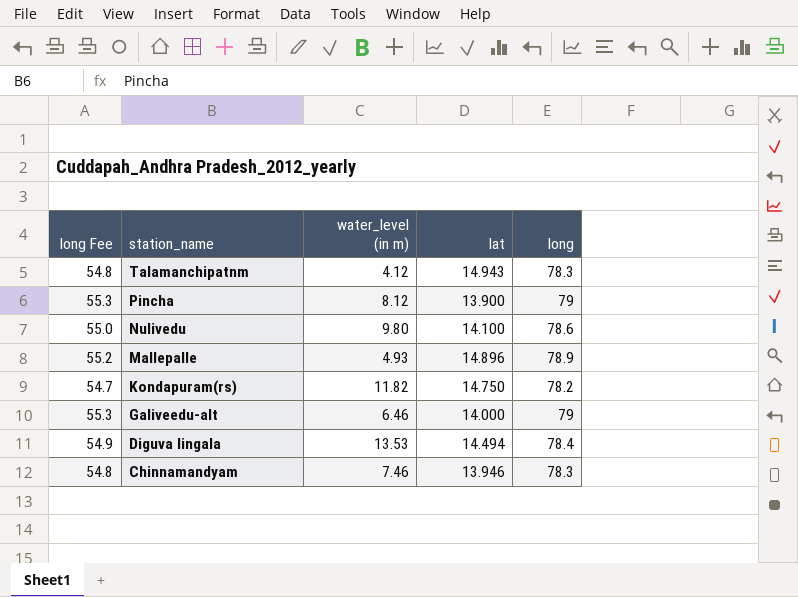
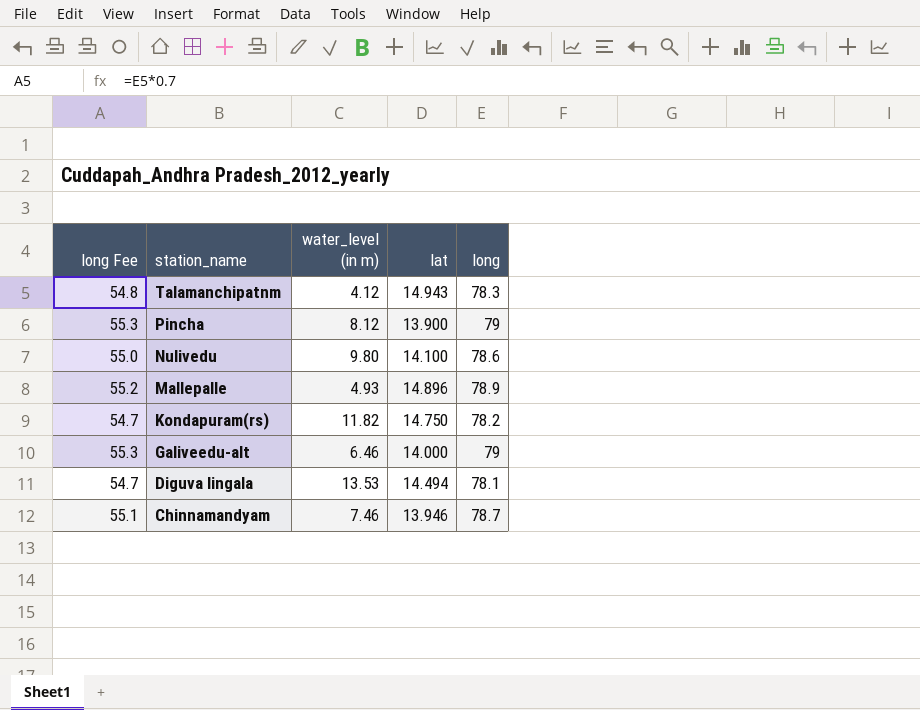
Diguva lingala | long Fee: 54.9 -> 54.7
Diguva lingala | long: 78.4 -> 78.1
Chinnamandyam | long Fee: 54.8 -> 55.1
Chinnamandyam | long: 78.3 -> 78.7

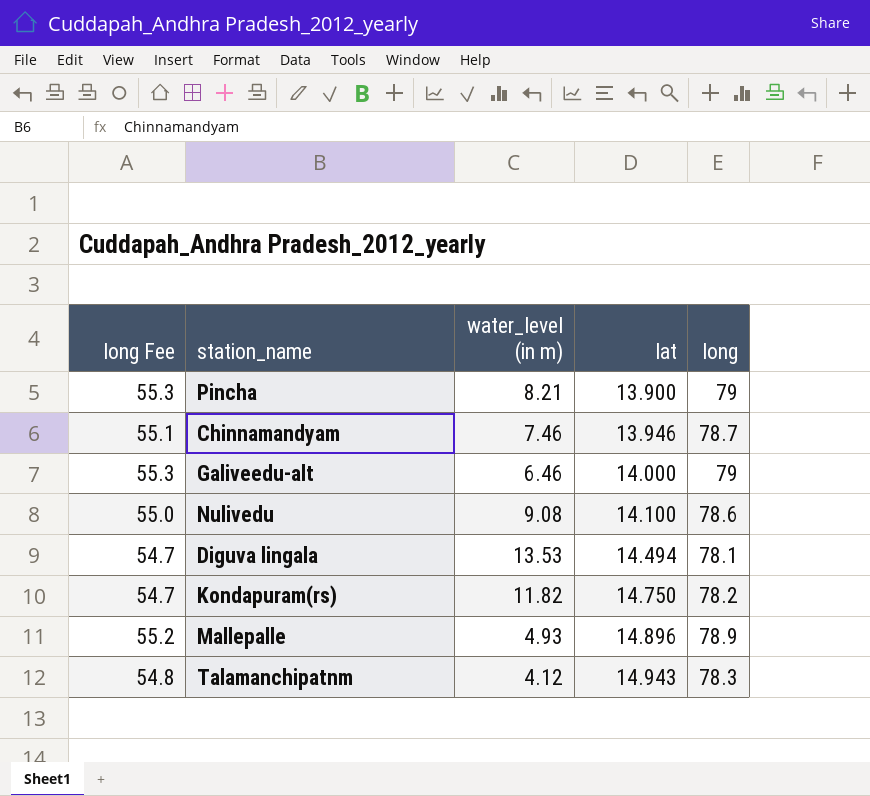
row order: station_name descending -> lat ascending
Pincha | water_level (in m): 8.12 -> 8.21
Nulivedu | water_level (in m): 9.80 -> 9.08

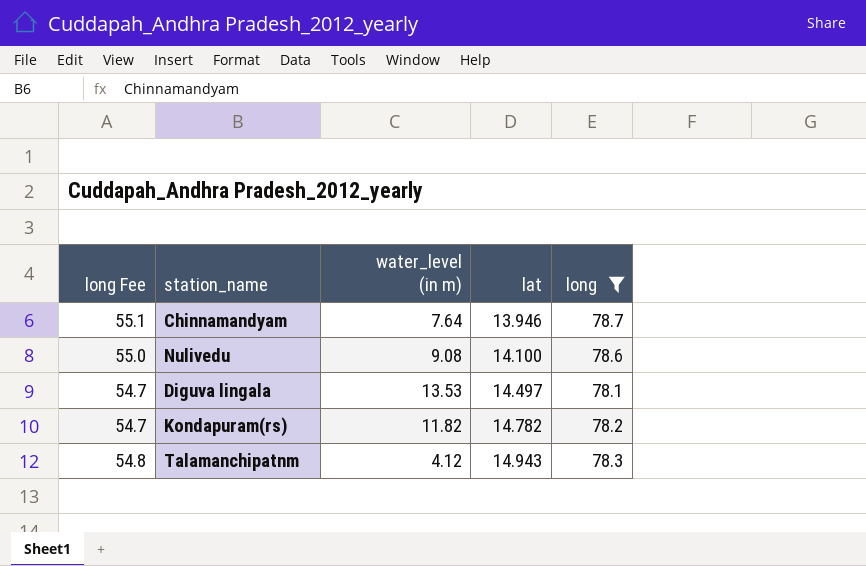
filter: none -> long <= 78.7
Chinnamandyam | water_level (in m): 7.46 -> 7.64
Diguva lingala | lat: 14.494 -> 14.497
Kondapuram(rs) | lat: 14.750 -> 14.782

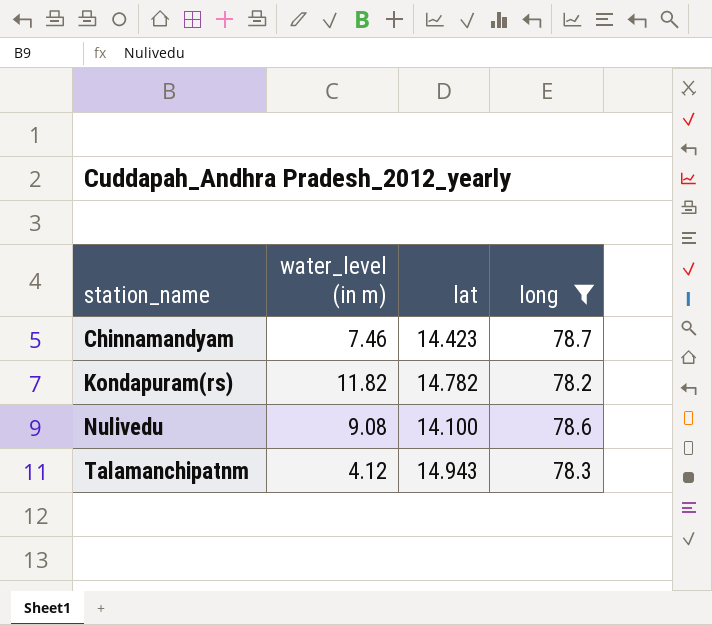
row order: lat ascending -> station_name ascending
column long Fee | formula: [long] * 0.7 -> none
row Diguva lingala: 54.7 | 13.53 | 14.497 | 78.1 -> none
Chinnamandyam | water_level (in m): 7.64 -> 7.46
Chinnamandyam | lat: 13.946 -> 14.423

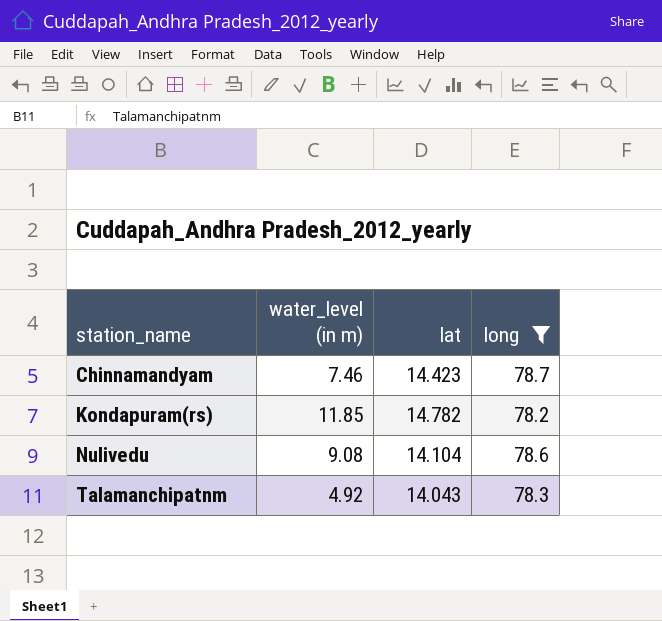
Kondapuram(rs) | water_level (in m): 11.82 -> 11.85
Nulivedu | lat: 14.100 -> 14.104
Talamanchipatnm | water_level (in m): 4.12 -> 4.92
Talamanchipatnm | lat: 14.943 -> 14.043

